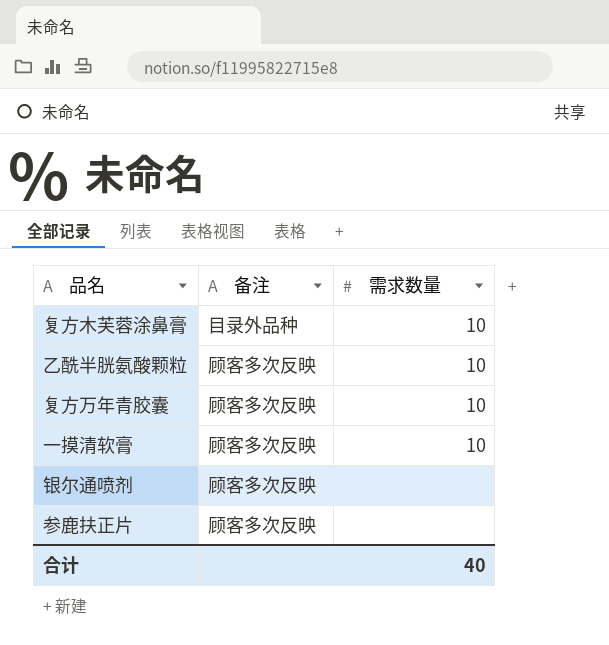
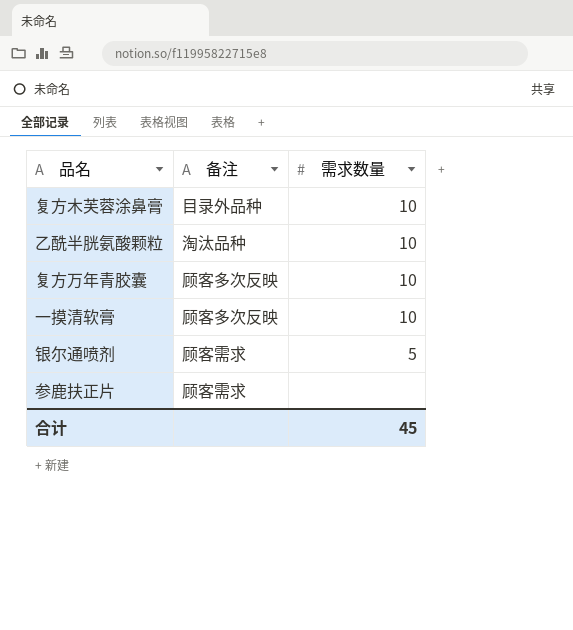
乙酰半胱氨酸颗粒 | 备注: 顾客多次反映 -> 淘汰品种
银尔通喷剂 | 备注: 顾客多次反映 -> 顾客需求
银尔通喷剂 | 需求数量: none -> 5
参鹿扶正片 | 备注: 顾客多次反映 -> 顾客需求
合计 | 需求数量: 40 -> 45

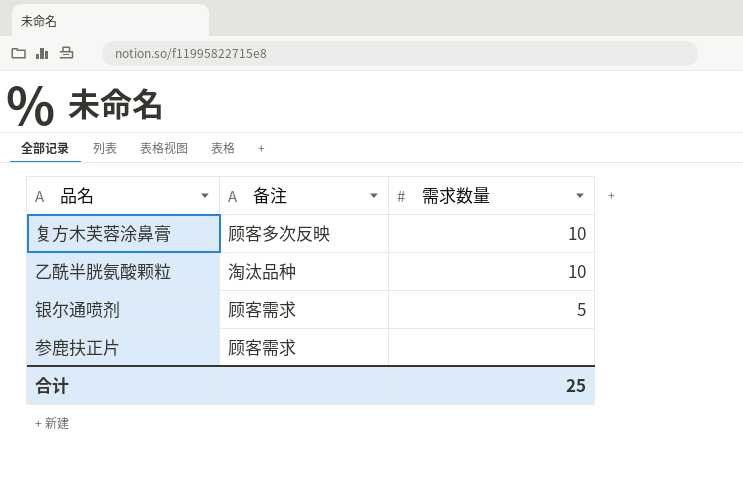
row 复方万年青胶囊: 顾客多次反映 | 10 -> none
row 一摸清软膏: 顾客多次反映 | 10 -> none
复方木芙蓉涂鼻膏 | 备注: 目录外品种 -> 顾客多次反映
合计 | 需求数量: 45 -> 25

